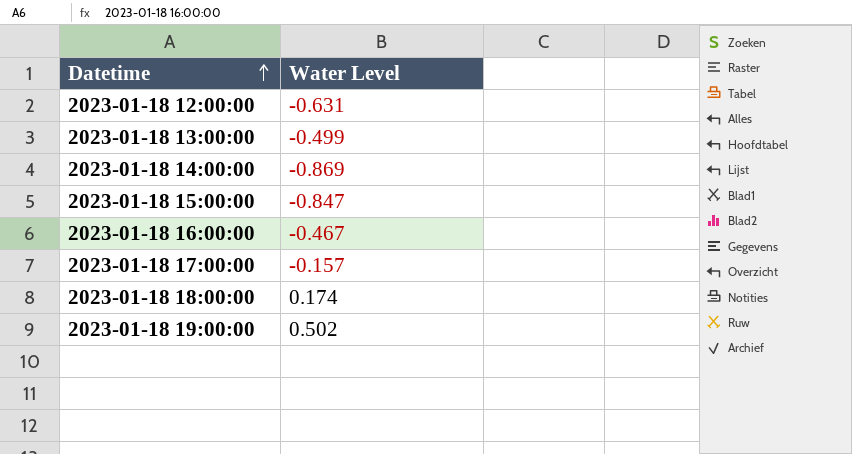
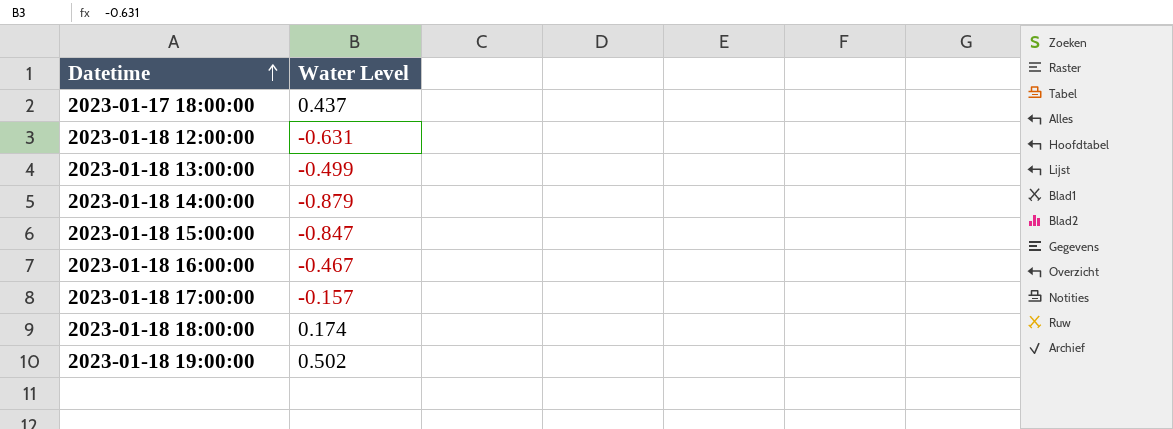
row 2023-01-17 18:00:00: none -> 0.437
2023-01-18 14:00:00 | Water Level: -0.869 -> -0.879

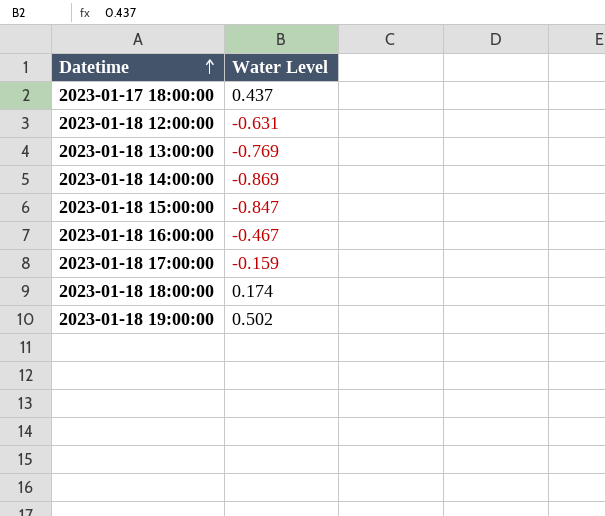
2023-01-18 13:00:00 | Water Level: -0.499 -> -0.769
2023-01-18 14:00:00 | Water Level: -0.879 -> -0.869
2023-01-18 17:00:00 | Water Level: -0.157 -> -0.159

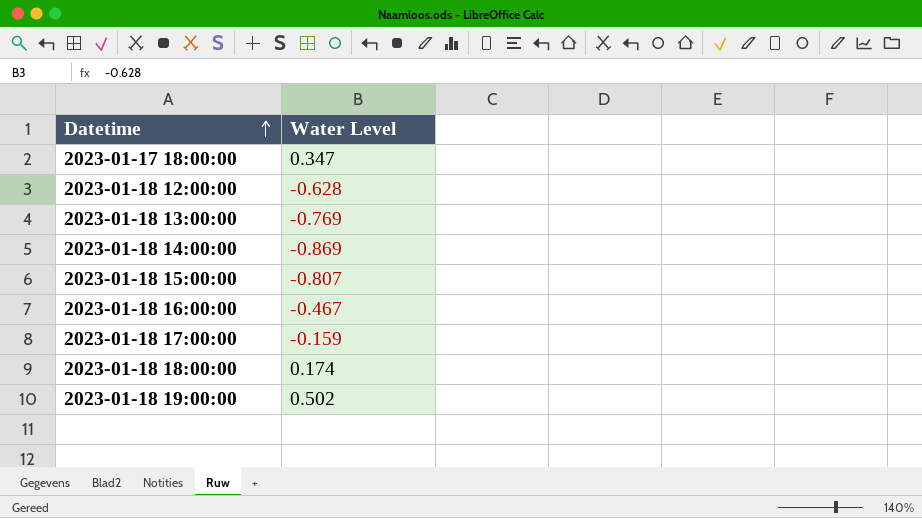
2023-01-17 18:00:00 | Water Level: 0.437 -> 0.347
2023-01-18 12:00:00 | Water Level: -0.631 -> -0.628
2023-01-18 15:00:00 | Water Level: -0.847 -> -0.807

